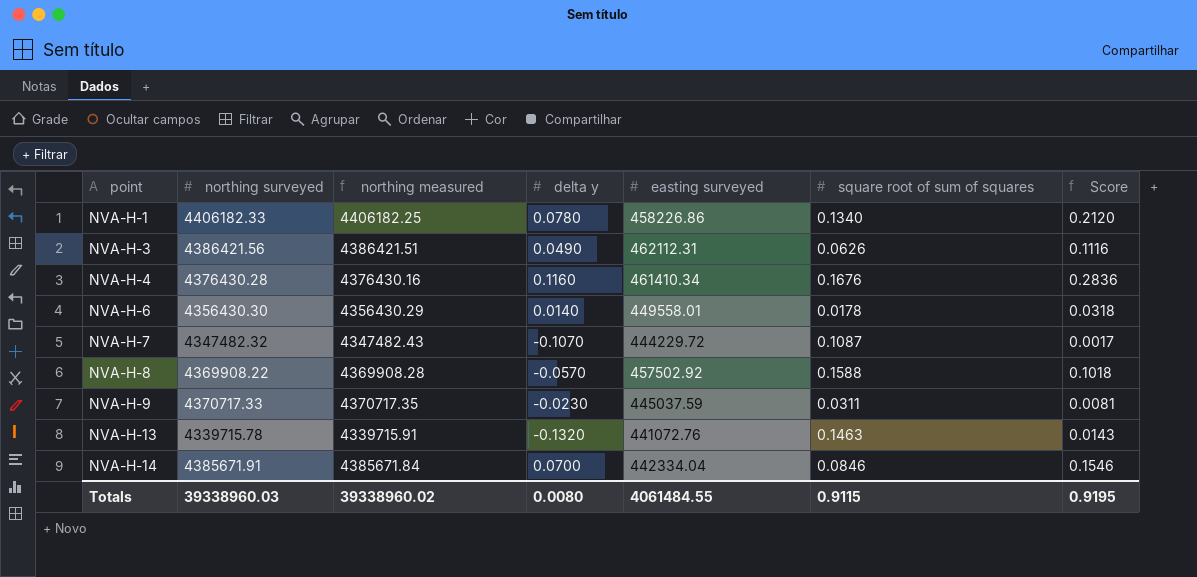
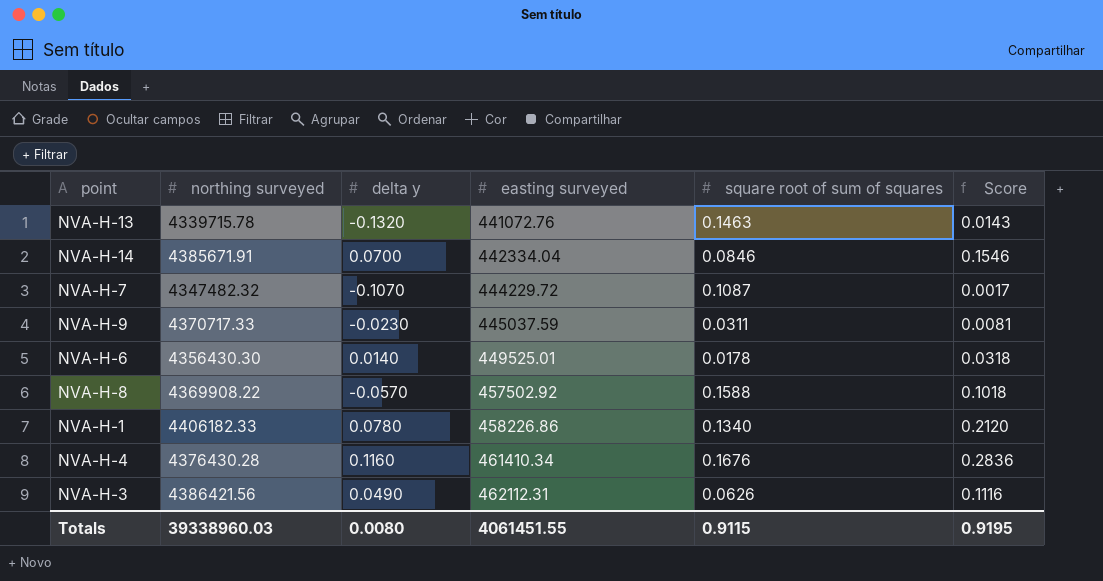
row order: point ascending -> easting surveyed ascending
column northing measured | formula: [northing surveyed] - [delta y] -> none
NVA-H-6 | easting surveyed: 449558.01 -> 449525.01
Totals | easting surveyed: 4061484.55 -> 4061451.55

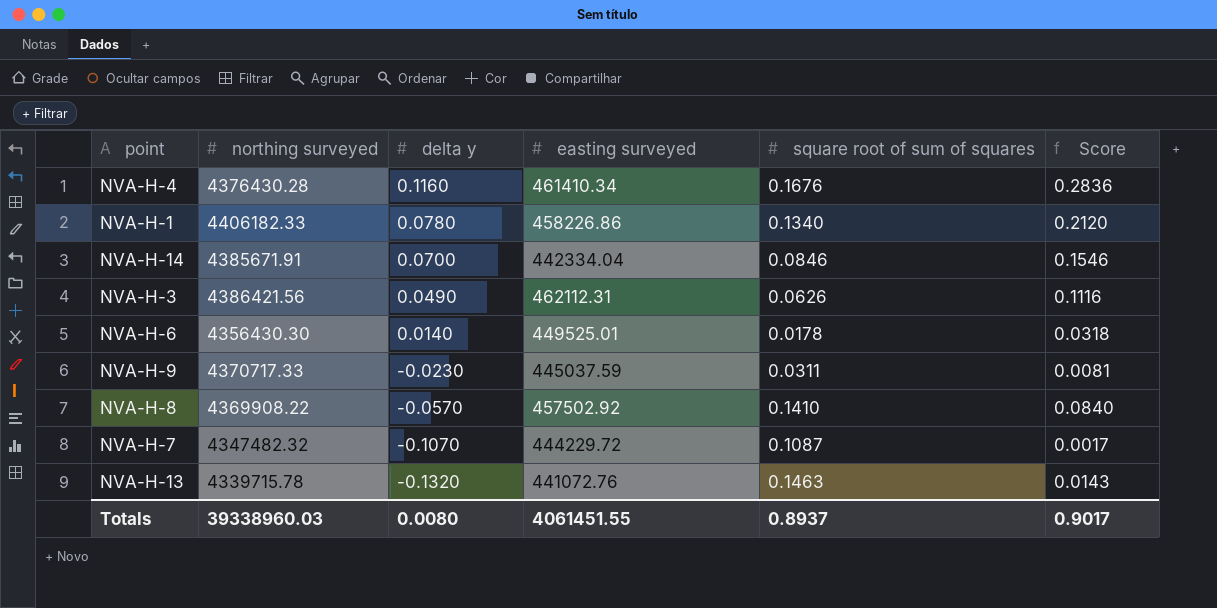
row order: easting surveyed ascending -> delta y descending
NVA-H-8 | square root of sum of squares: 0.1588 -> 0.1410
NVA-H-8 | Score: 0.1018 -> 0.0840
Totals | square root of sum of squares: 0.9115 -> 0.8937
Totals | Score: 0.9195 -> 0.9017

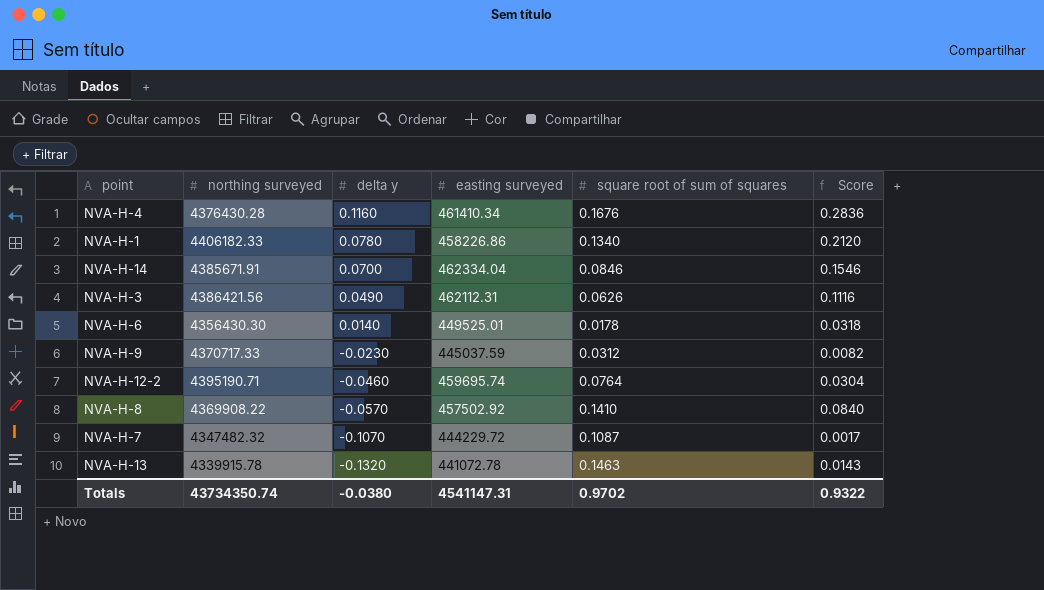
NVA-H-14 | easting surveyed: 442334.04 -> 462334.04
NVA-H-9 | square root of sum of squares: 0.0311 -> 0.0312
NVA-H-9 | Score: 0.0081 -> 0.0082
row NVA-H-12-2: none -> 4395190.71 | -0.0460 | 459695.74 | 0.0764 | 0.0304
NVA-H-13 | northing surveyed: 4339715.78 -> 4339915.78
NVA-H-13 | easting surveyed: 441072.76 -> 441072.78
Totals | northing surveyed: 39338960.03 -> 43734350.74
Totals | delta y: 0.0080 -> -0.0380
Totals | easting surveyed: 4061451.55 -> 4541147.31
Totals | square root of sum of squares: 0.8937 -> 0.9702
Totals | Score: 0.9017 -> 0.9322

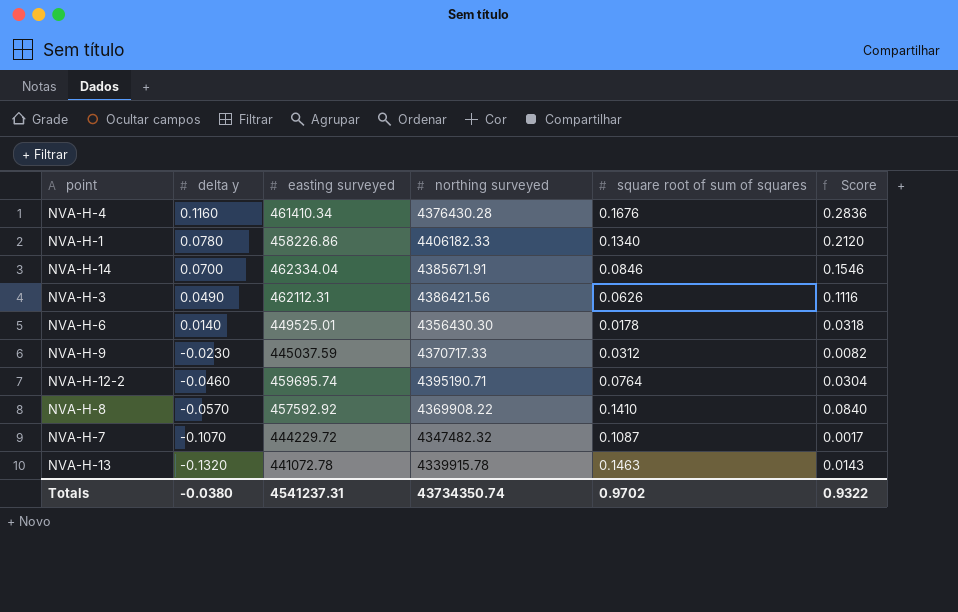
column northing surveyed | position: 2 -> 4
NVA-H-8 | easting surveyed: 457502.92 -> 457592.92
Totals | easting surveyed: 4541147.31 -> 4541237.31

